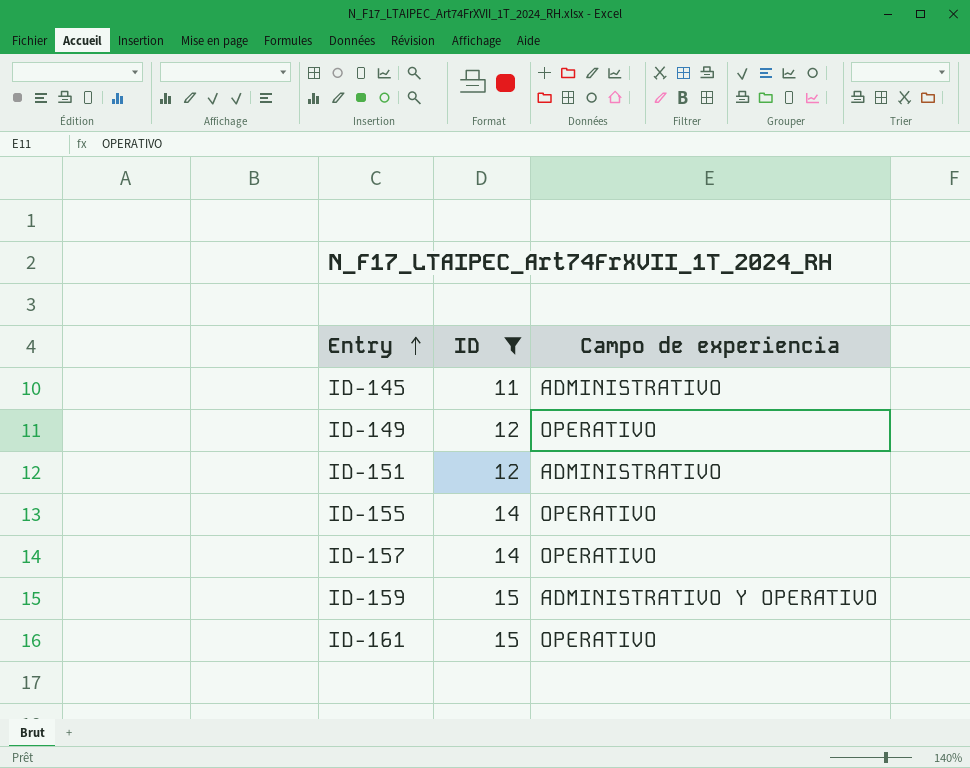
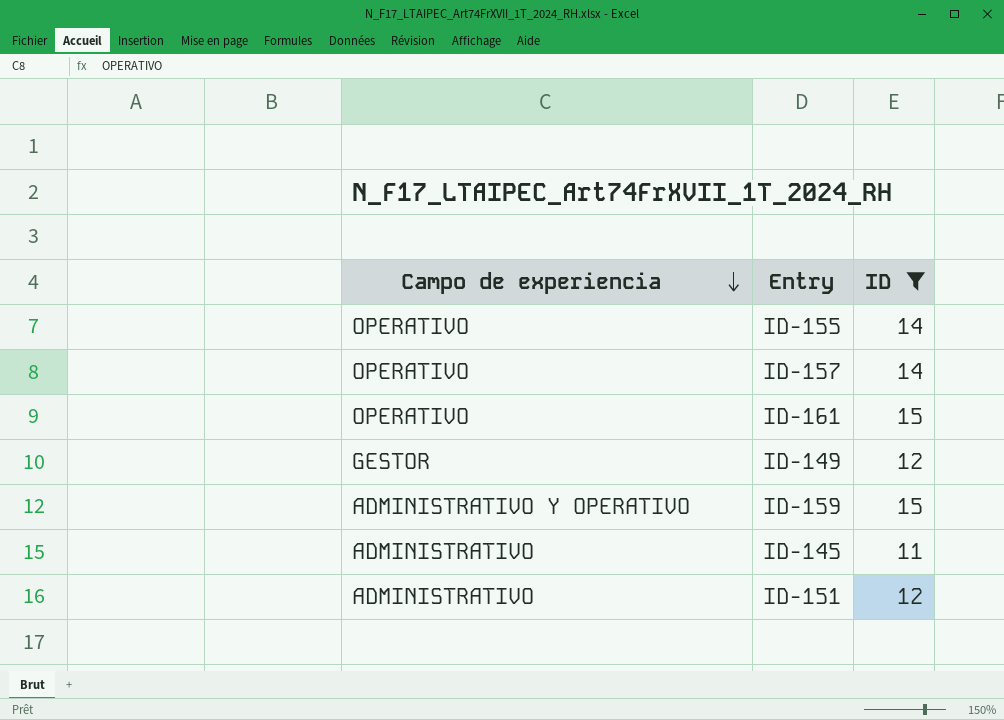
row order: Entry ascending -> Campo de experiencia descending
column Campo de experiencia | position: 3 -> 1
ID-149 | Campo de experiencia: OPERATIVO -> GESTOR

